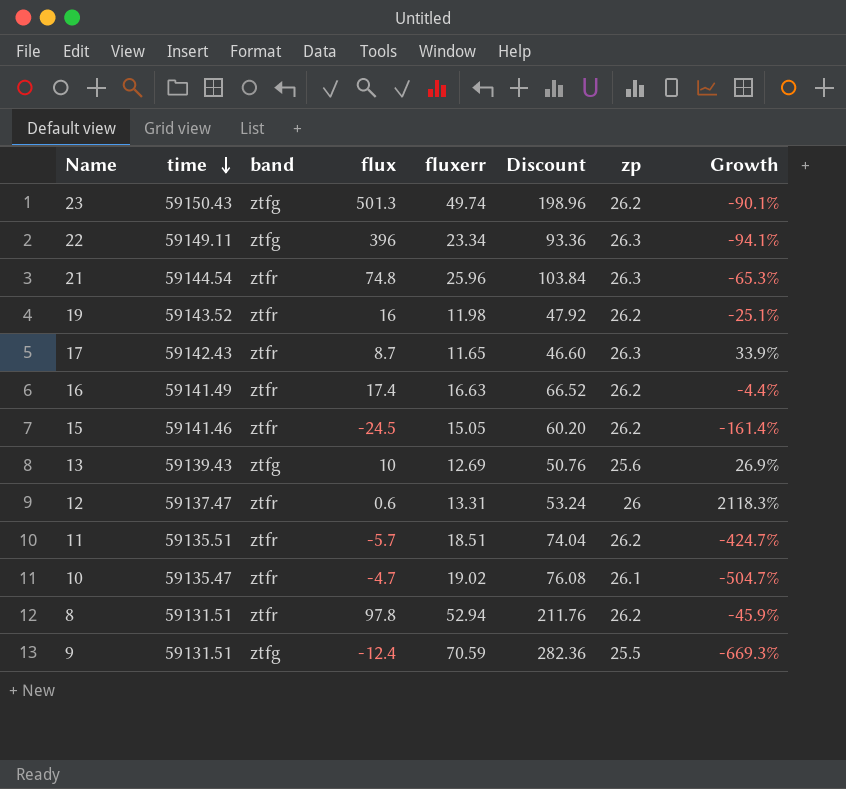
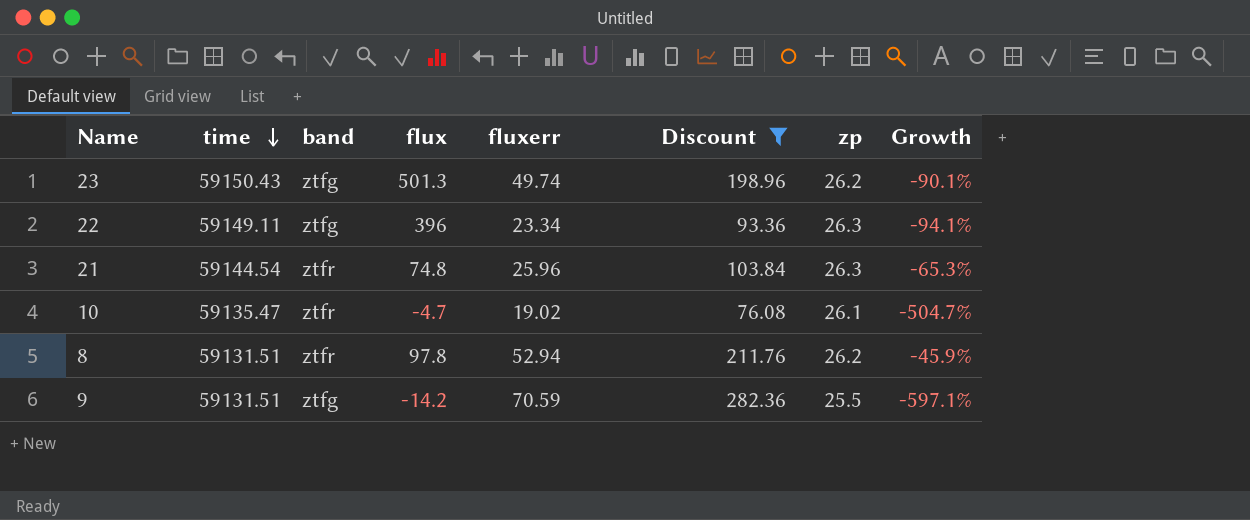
filter: none -> Discount >= 76.08
9 | flux: -12.4 -> -14.2
9 | Growth: -669.3% -> -597.1%

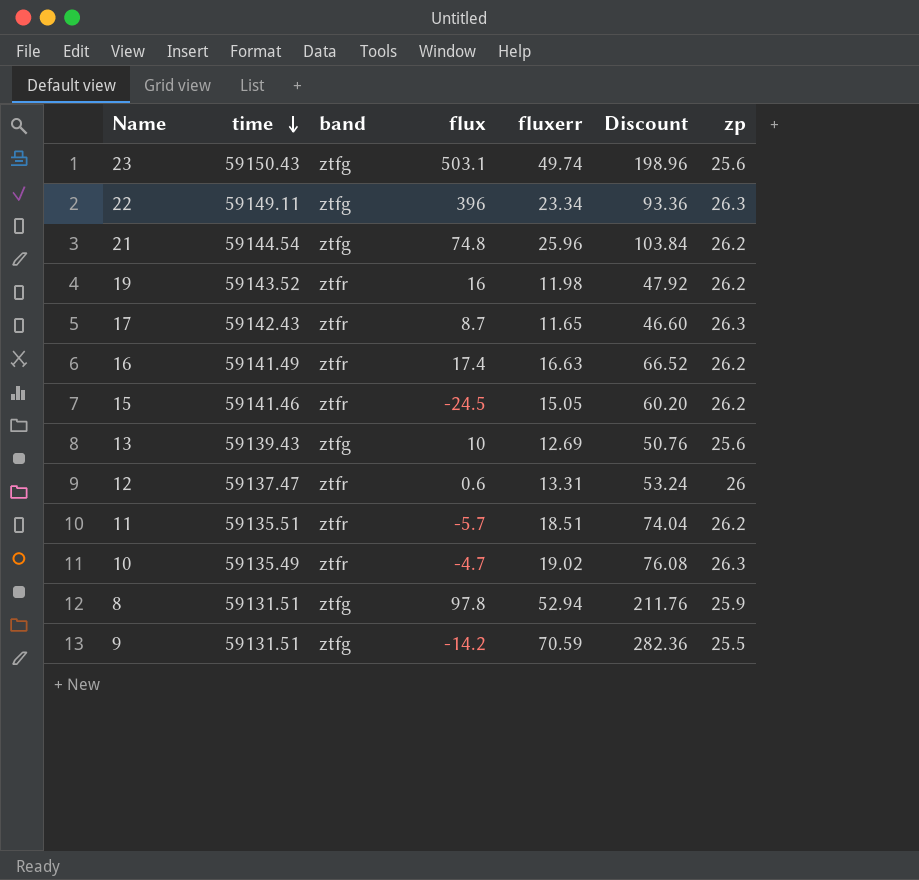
filter: Discount >= 76.08 -> none
column Growth | formula: ([fluxerr] - [flux]) / [flux] -> none
23 | flux: 501.3 -> 503.1
23 | zp: 26.2 -> 25.6
21 | band: ztfr -> ztfg
21 | zp: 26.3 -> 26.2
10 | time: 59135.47 -> 59135.49
10 | zp: 26.1 -> 26.3
8 | band: ztfr -> ztfg
8 | zp: 26.2 -> 25.9

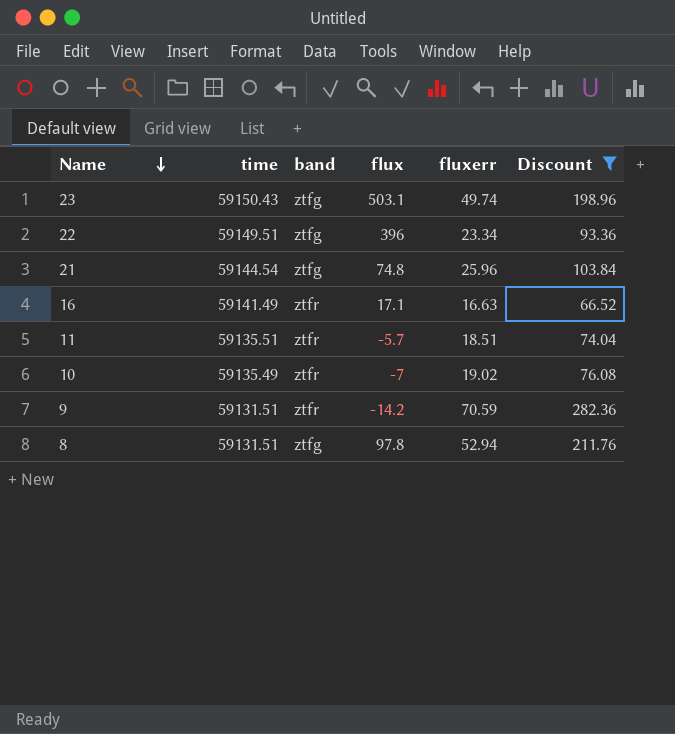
filter: none -> Discount >= 66.52
row order: time descending -> Name descending
column zp | position: 7 -> none
22 | time: 59149.11 -> 59149.51
16 | flux: 17.4 -> 17.1
10 | flux: -4.7 -> -7
9 | band: ztfg -> ztfr

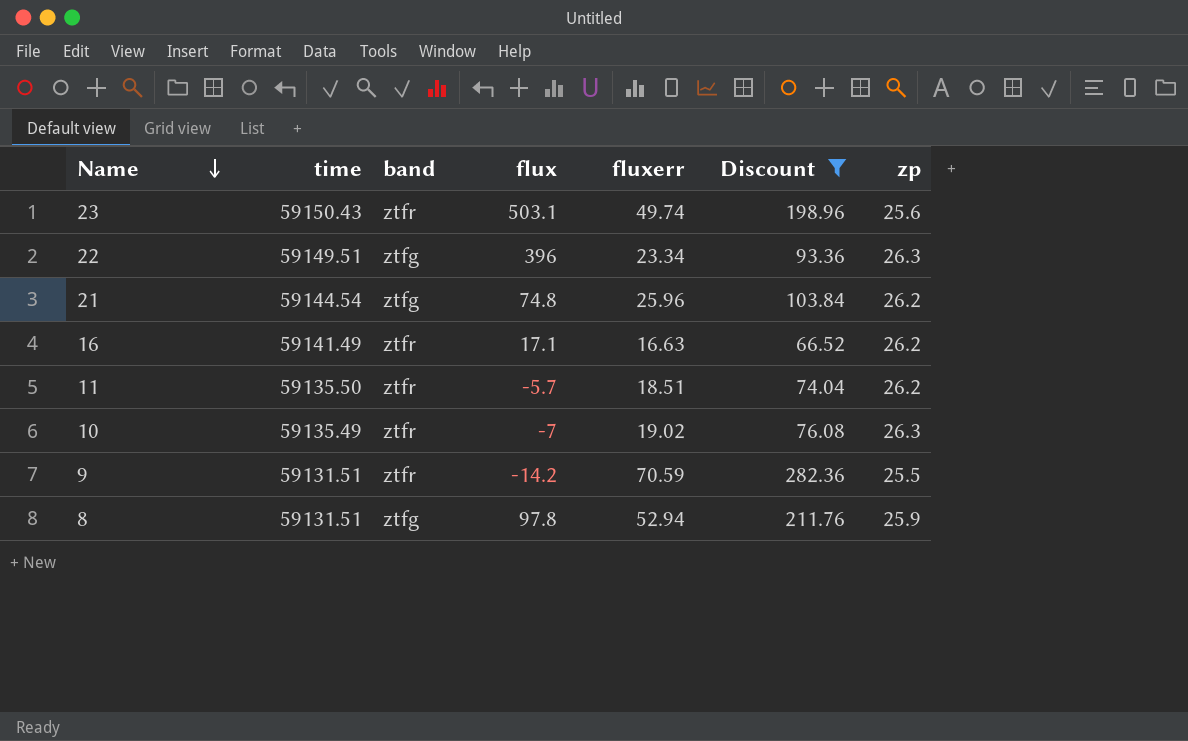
column zp | position: none -> 7
23 | band: ztfg -> ztfr
11 | time: 59135.51 -> 59135.50

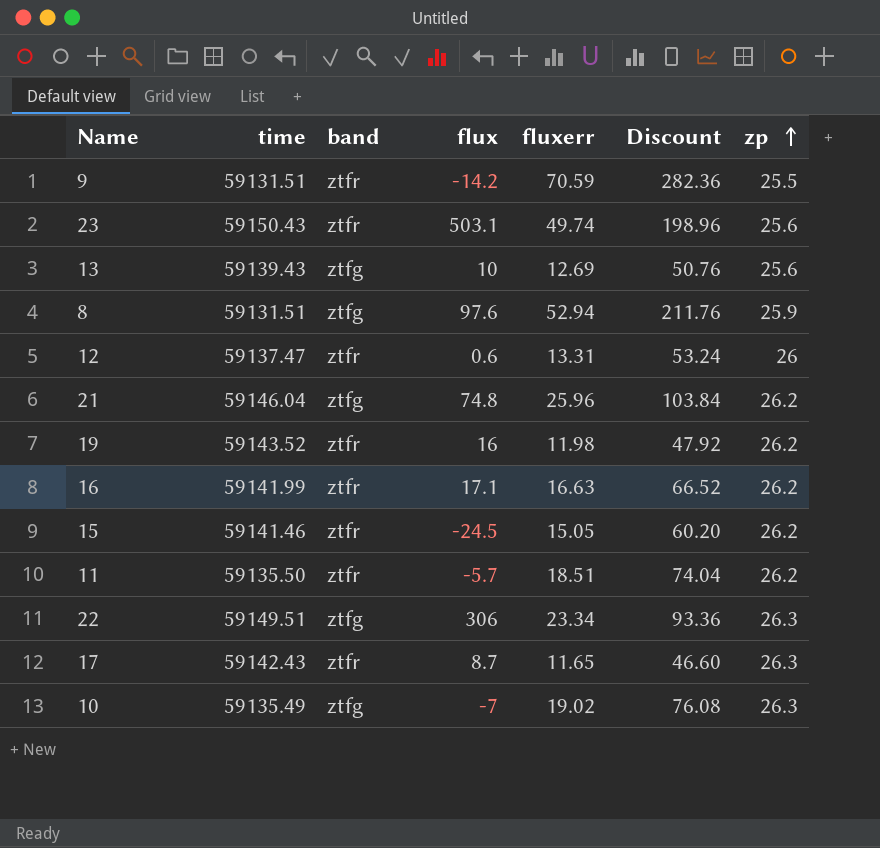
filter: Discount >= 66.52 -> none
row order: Name descending -> zp ascending
8 | flux: 97.8 -> 97.6
21 | time: 59144.54 -> 59146.04
16 | time: 59141.49 -> 59141.99
22 | flux: 396 -> 306
10 | band: ztfr -> ztfg

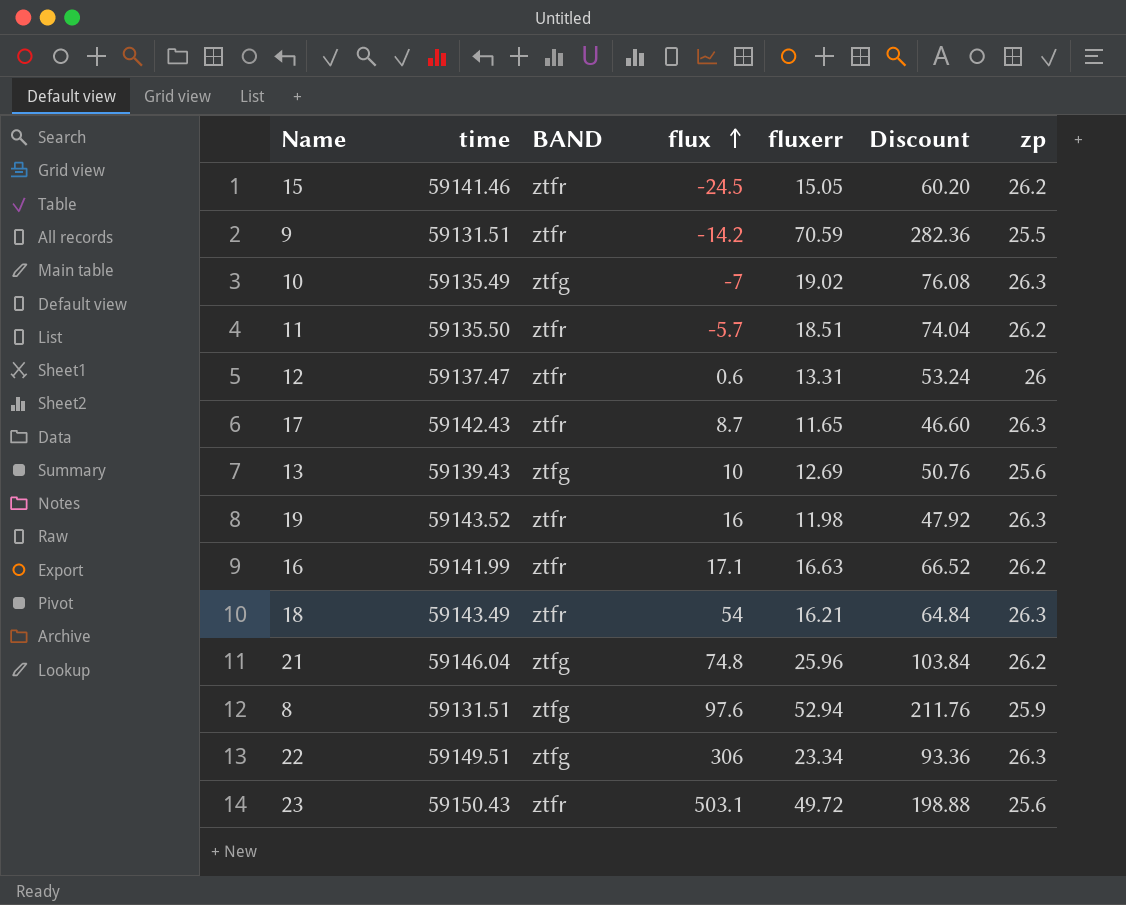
row order: zp ascending -> flux ascending
column name: band -> BAND
19 | zp: 26.2 -> 26.3
row 18: none -> 59143.49 | ztfr | 54 | 16.21 | 64.84 | 26.3
23 | fluxerr: 49.74 -> 49.72
23 | Discount: 198.96 -> 198.88

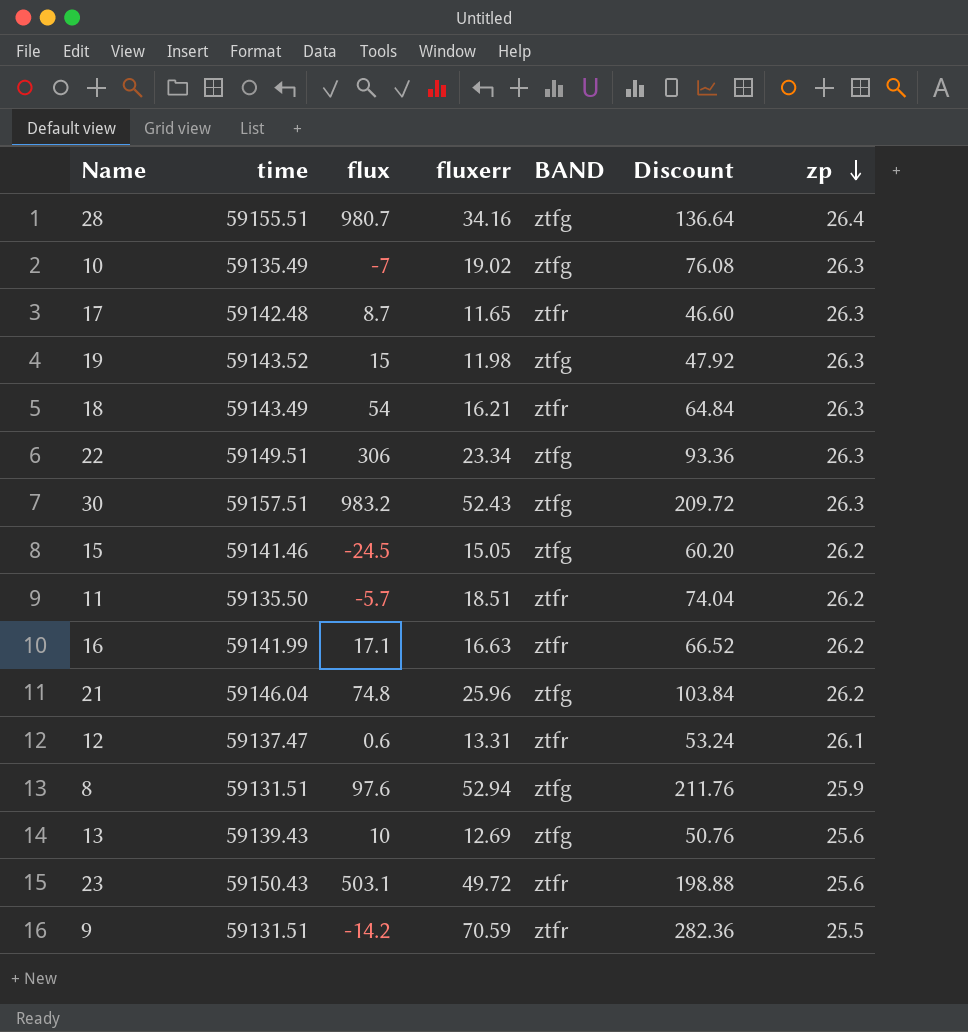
row order: flux ascending -> zp descending
column BAND | position: 3 -> 5
row 28: none -> 59155.51 | 980.7 | 34.16 | ztfg | 136.64 | 26.4
17 | time: 59142.43 -> 59142.48
19 | flux: 16 -> 15
19 | BAND: ztfr -> ztfg
row 30: none -> 59157.51 | 983.2 | 52.43 | ztfg | 209.72 | 26.3
15 | BAND: ztfr -> ztfg
12 | zp: 26 -> 26.1

